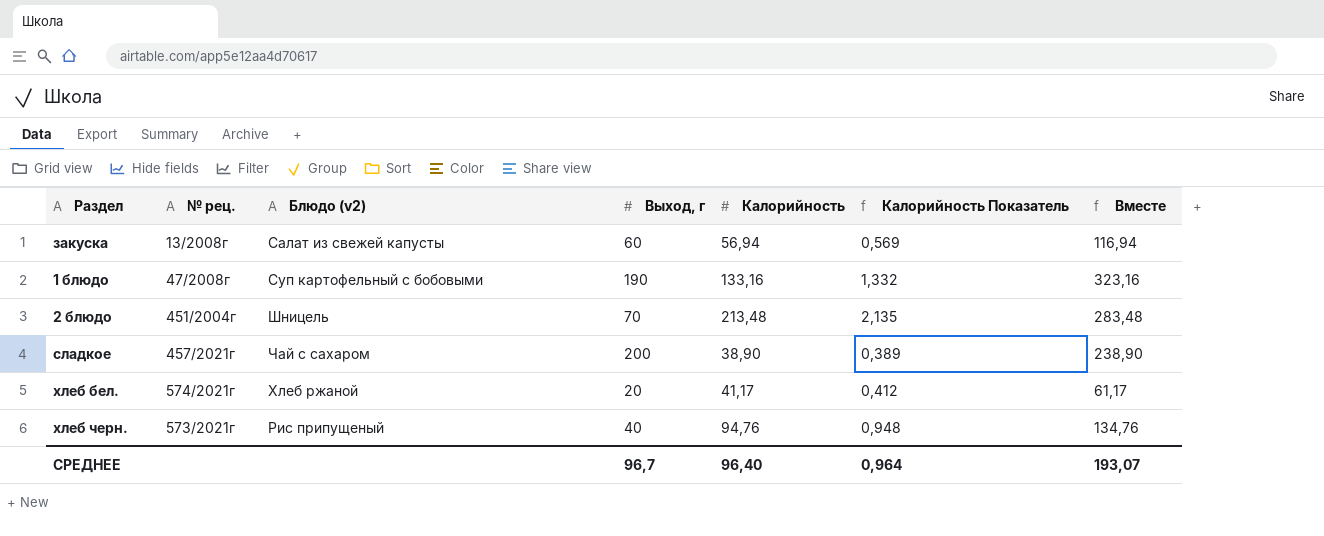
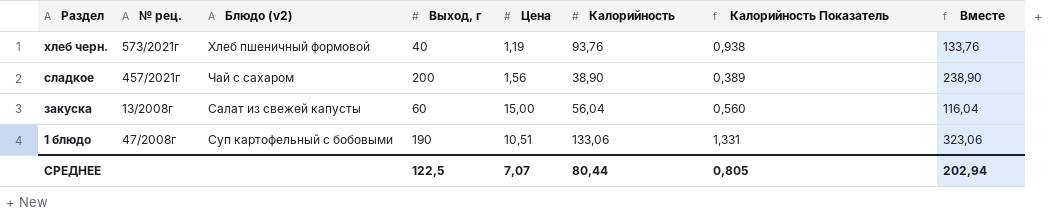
row order: none -> Раздел descending
column Цена | position: none -> 5
row 2 блюдо: 451/2004г | Шницель | 70 | 213,48 | 2,135 | 283,48 -> none
row хлеб бел.: 574/2021г | Хлеб ржаной | 20 | 41,17 | 0,412 | 61,17 -> none
хлеб черн. | Блюдо (v2): Рис припущеный -> Хлеб пшеничный формовой
хлеб черн. | Калорийность: 94,76 -> 93,76
хлеб черн. | Калорийность Показатель: 0,948 -> 0,938
хлеб черн. | Вместе: 134,76 -> 133,76
закуска | Калорийность: 56,94 -> 56,04
закуска | Калорийность Показатель: 0,569 -> 0,560
закуска | Вместе: 116,94 -> 116,04
1 блюдо | Калорийность: 133,16 -> 133,06
1 блюдо | Калорийность Показатель: 1,332 -> 1,331
1 блюдо | Вместе: 323,16 -> 323,06
СРЕДНЕЕ | Выход, г: 96,7 -> 122,5
СРЕДНЕЕ | Калорийность: 96,40 -> 80,44
СРЕДНЕЕ | Калорийность Показатель: 0,964 -> 0,805
СРЕДНЕЕ | Вместе: 193,07 -> 202,94

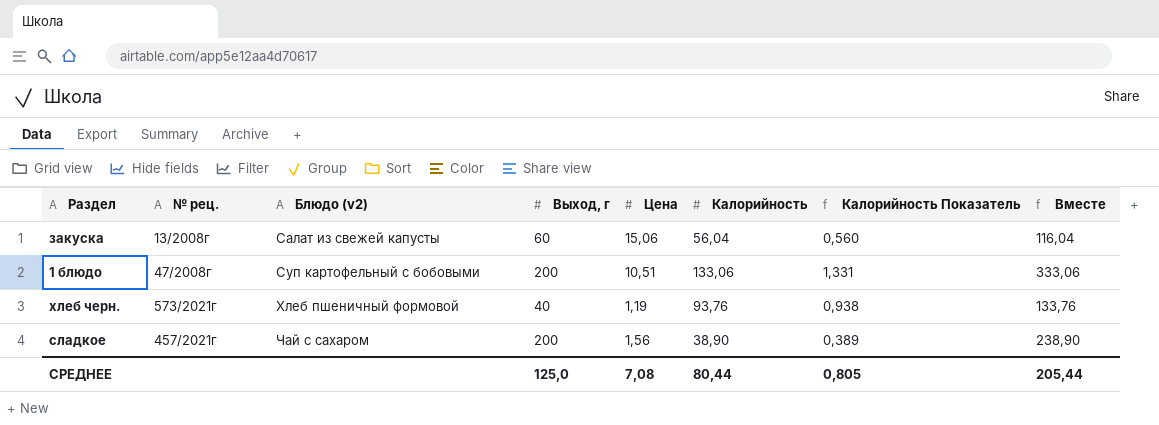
row order: Раздел descending -> Блюдо (v2) ascending
закуска | Цена: 15,00 -> 15,06
1 блюдо | Выход, г: 190 -> 200
1 блюдо | Вместе: 323,06 -> 333,06
СРЕДНЕЕ | Выход, г: 122,5 -> 125,0
СРЕДНЕЕ | Цена: 7,07 -> 7,08
СРЕДНЕЕ | Вместе: 202,94 -> 205,44

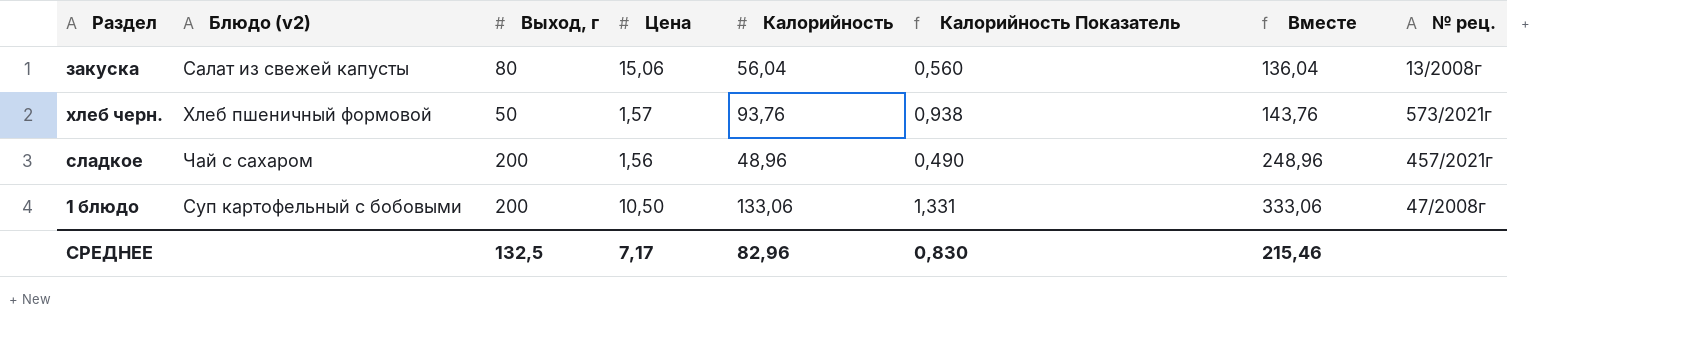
row order: Блюдо (v2) ascending -> Вместе ascending
column № рец. | position: 2 -> 8
закуска | Выход, г: 60 -> 80
закуска | Вместе: 116,04 -> 136,04
хлеб черн. | Выход, г: 40 -> 50
хлеб черн. | Цена: 1,19 -> 1,57
хлеб черн. | Вместе: 133,76 -> 143,76
сладкое | Калорийность: 38,90 -> 48,96
сладкое | Калорийность Показатель: 0,389 -> 0,490
сладкое | Вместе: 238,90 -> 248,96
1 блюдо | Цена: 10,51 -> 10,50
СРЕДНЕЕ | Выход, г: 125,0 -> 132,5
СРЕДНЕЕ | Цена: 7,08 -> 7,17
СРЕДНЕЕ | Калорийность: 80,44 -> 82,96
СРЕДНЕЕ | Калорийность Показатель: 0,805 -> 0,830
СРЕДНЕЕ | Вместе: 205,44 -> 215,46

